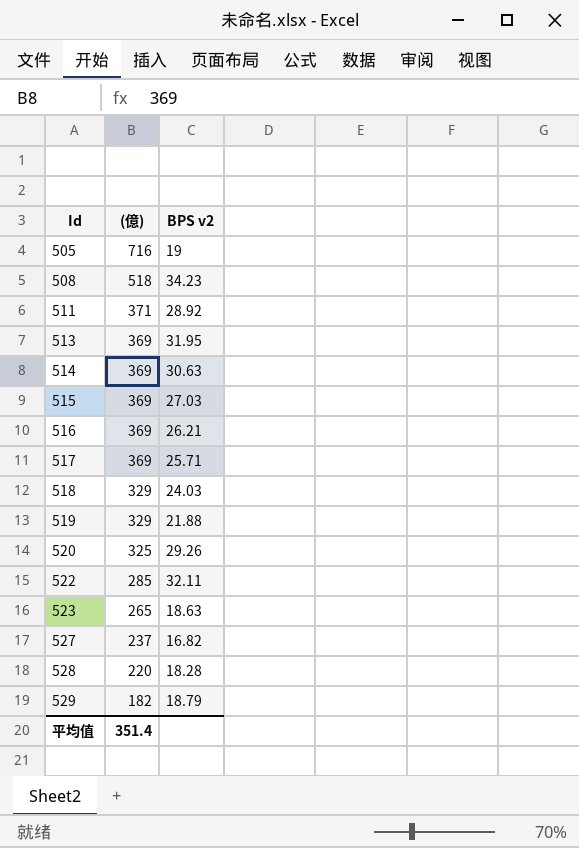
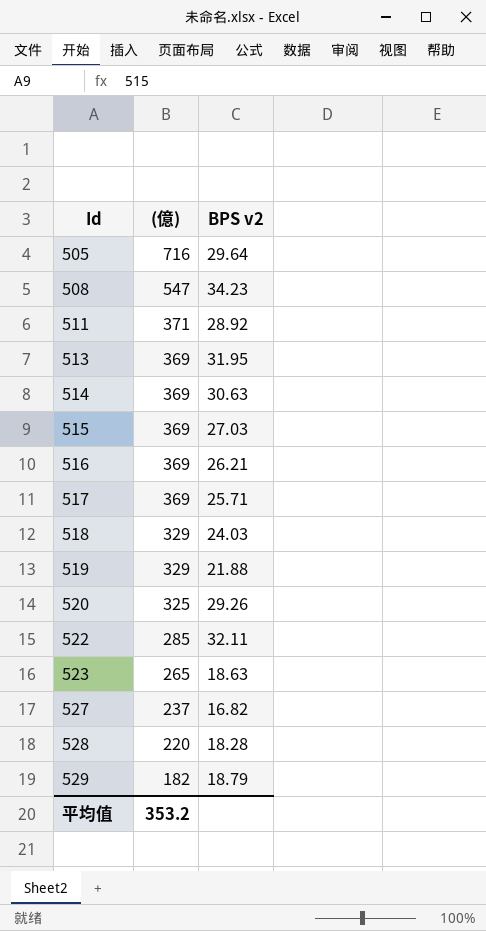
505 | BPS v2: 19 -> 29.64
508 | (億): 518 -> 547
平均值 | (億): 351.4 -> 353.2

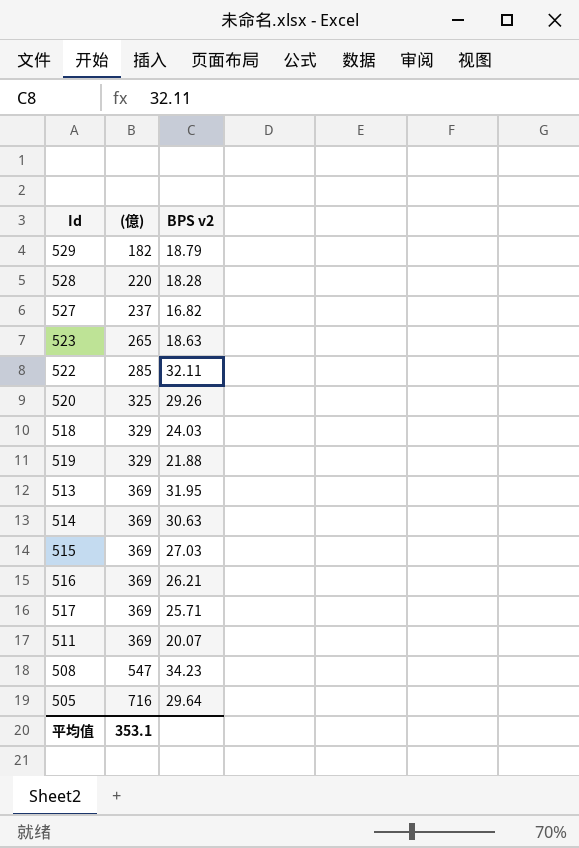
row order: Id ascending -> (億) ascending
511 | (億): 371 -> 369
511 | BPS v2: 28.92 -> 20.07
平均值 | (億): 353.2 -> 353.1

